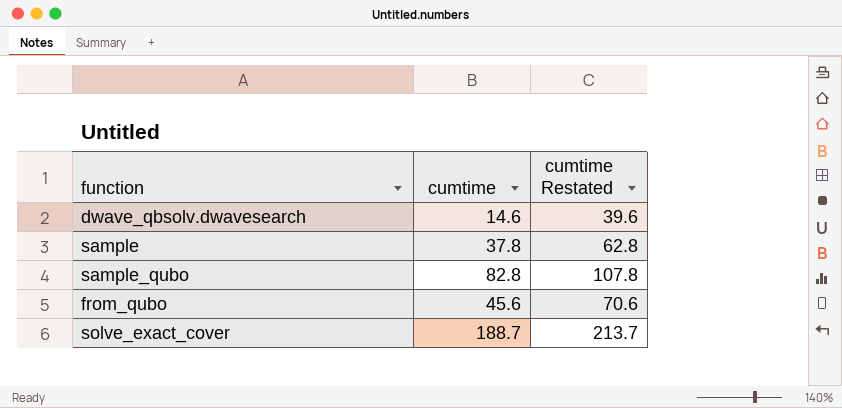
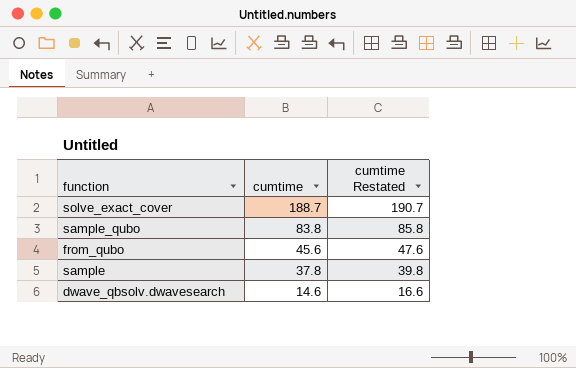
row order: none -> cumtime descending
column cumtime Restated | formula: [cumtime] + 25 -> [cumtime] + 2
sample_qubo | cumtime: 82.8 -> 83.8

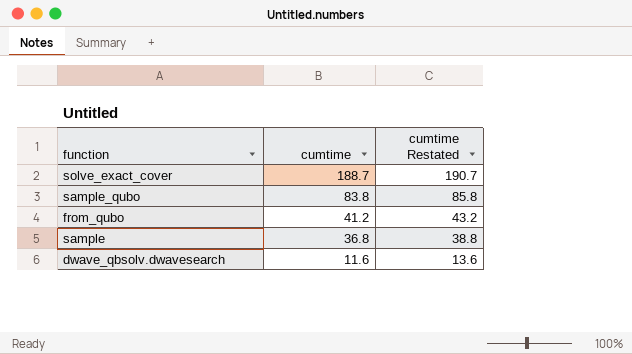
from_qubo | cumtime: 45.6 -> 41.2
from_qubo | cumtime Restated: 47.6 -> 43.2
sample | cumtime: 37.8 -> 36.8
sample | cumtime Restated: 39.8 -> 38.8
dwave_qbsolv.dwavesearch | cumtime: 14.6 -> 11.6
dwave_qbsolv.dwavesearch | cumtime Restated: 16.6 -> 13.6

